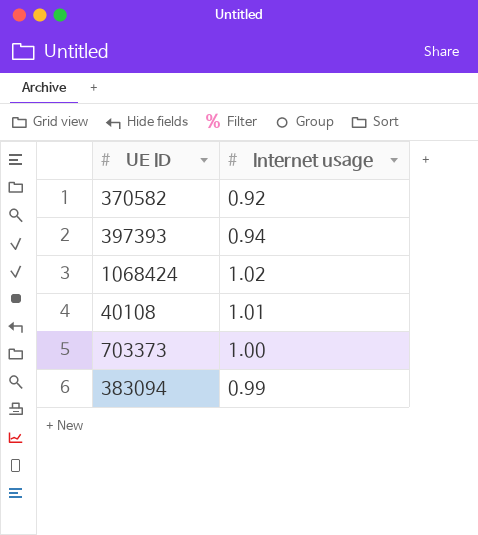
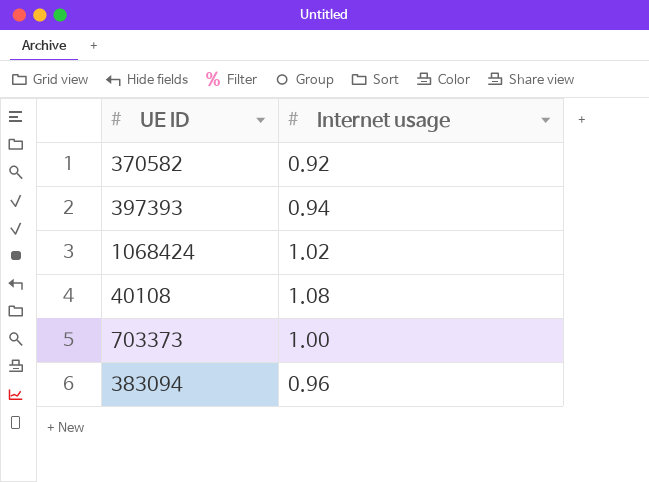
40108 | Internet usage: 1.01 -> 1.08
383094 | Internet usage: 0.99 -> 0.96

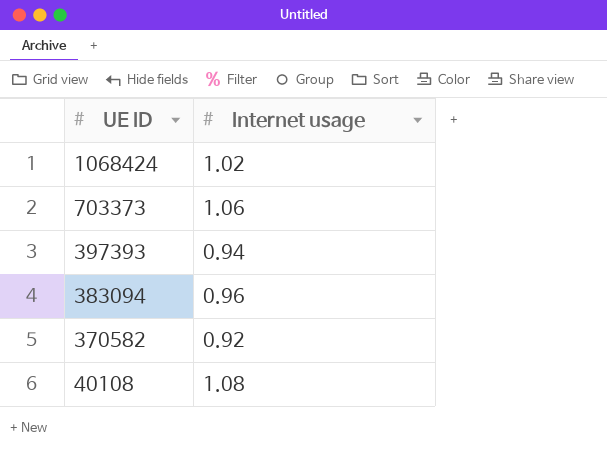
row order: none -> UE ID descending
703373 | Internet usage: 1.00 -> 1.06

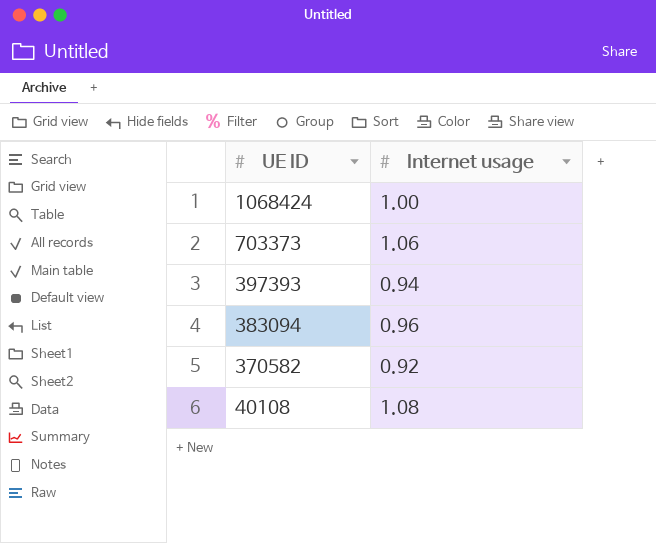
1068424 | Internet usage: 1.02 -> 1.00

